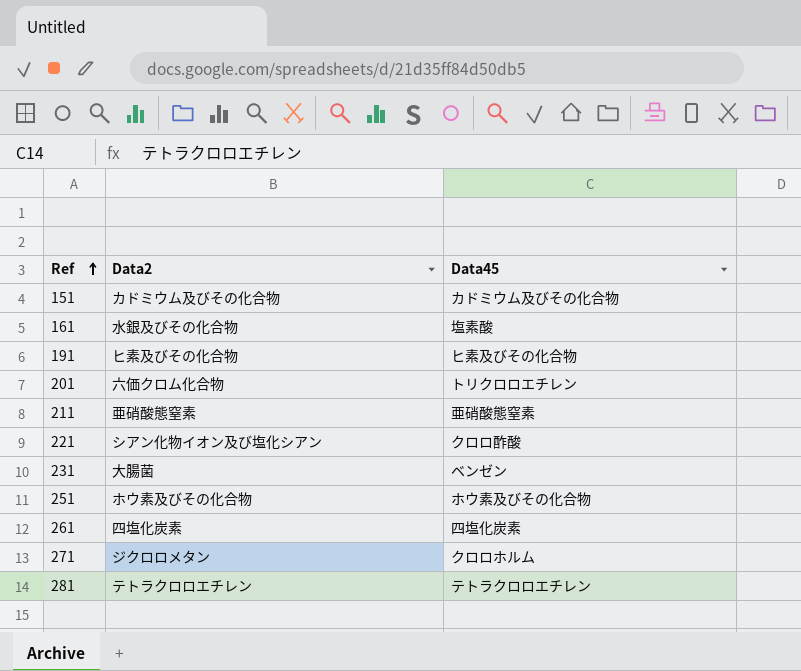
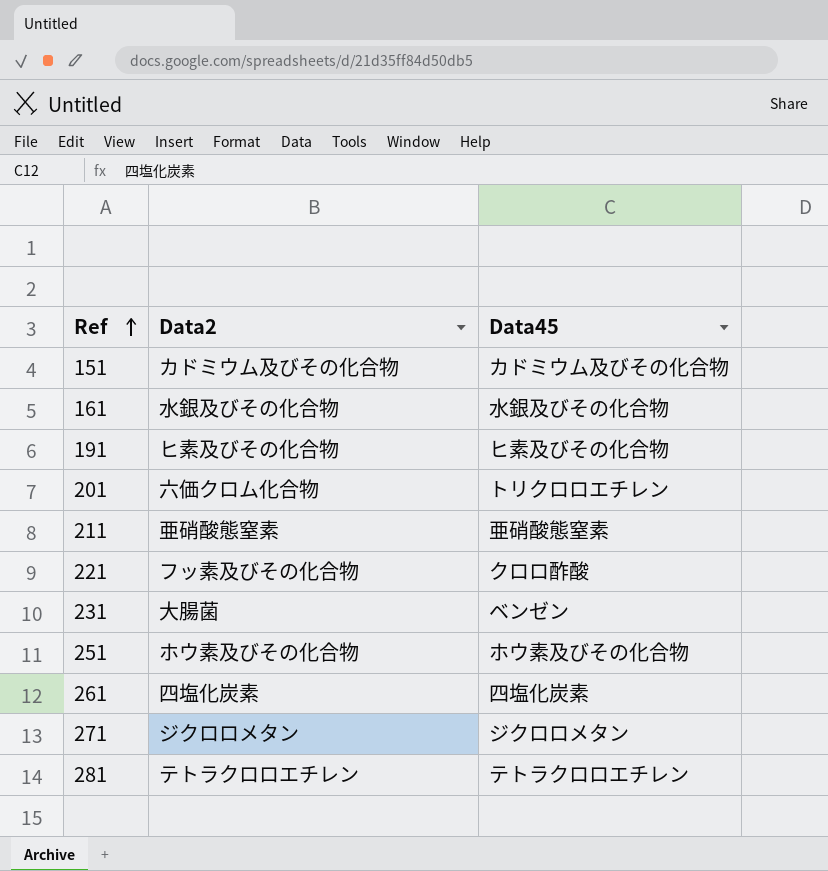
161 | Data45: 塩素酸 -> 水銀及びその化合物
221 | Data2: シアン化物イオン及び塩化シアン -> フッ素及びその化合物
271 | Data45: クロロホルム -> ジクロロメタン

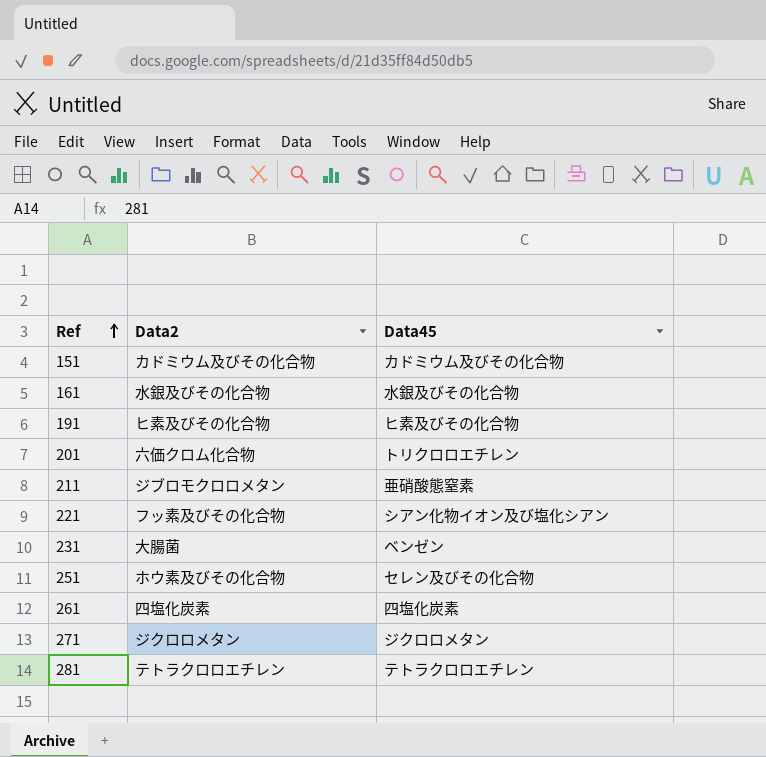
211 | Data2: 亜硝酸態窒素 -> ジブロモクロロメタン
221 | Data45: クロロ酢酸 -> シアン化物イオン及び塩化シアン
251 | Data45: ホウ素及びその化合物 -> セレン及びその化合物

